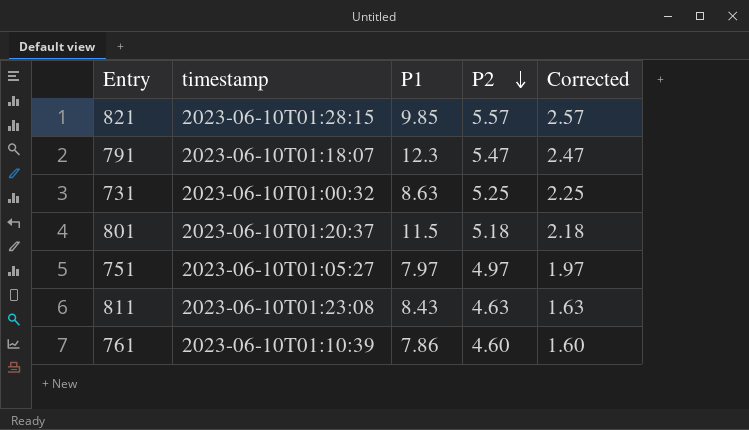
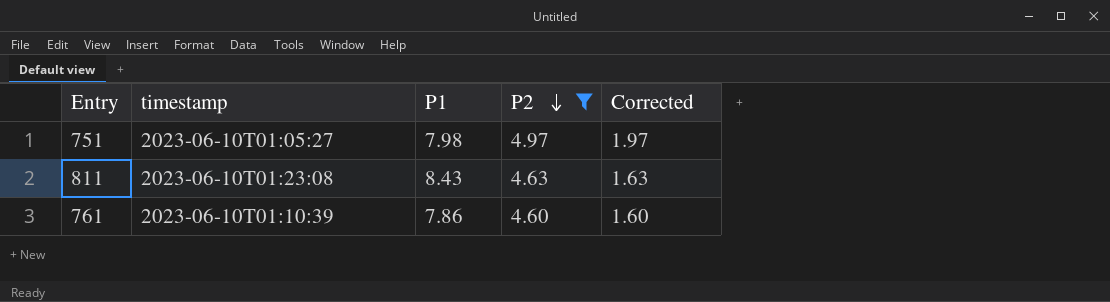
filter: none -> P2 <= 4.97
751 | P1: 7.97 -> 7.98

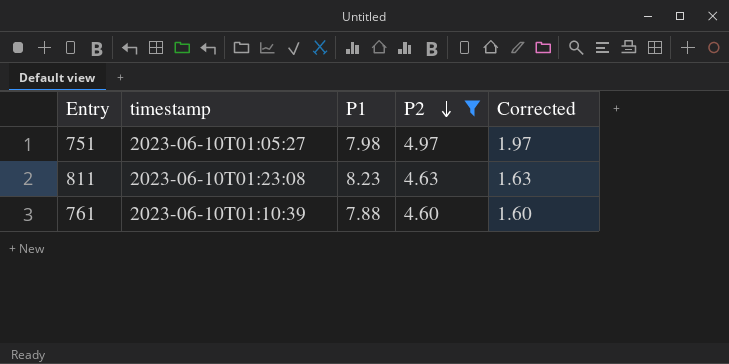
811 | P1: 8.43 -> 8.23
761 | P1: 7.86 -> 7.88

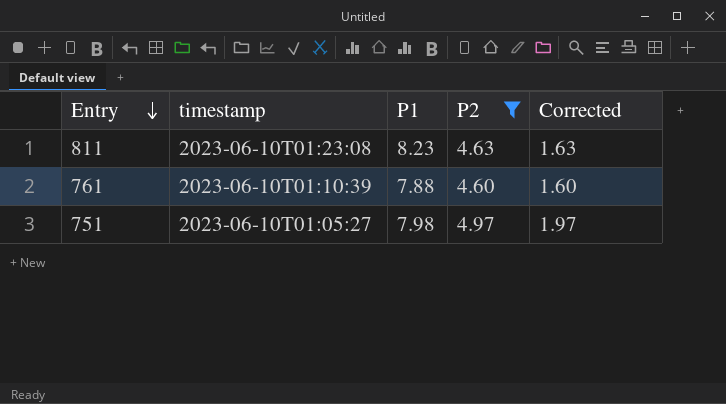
row order: P2 descending -> Entry descending

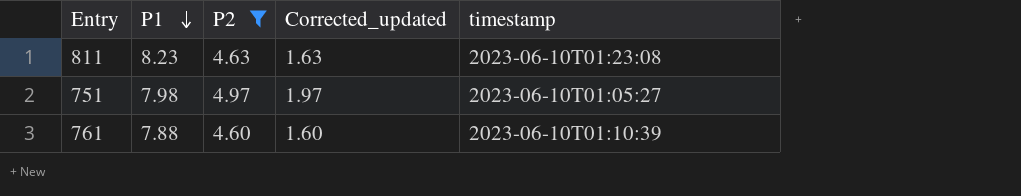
row order: Entry descending -> P1 descending
column name: Corrected -> Corrected_updated
column timestamp | position: 2 -> 5

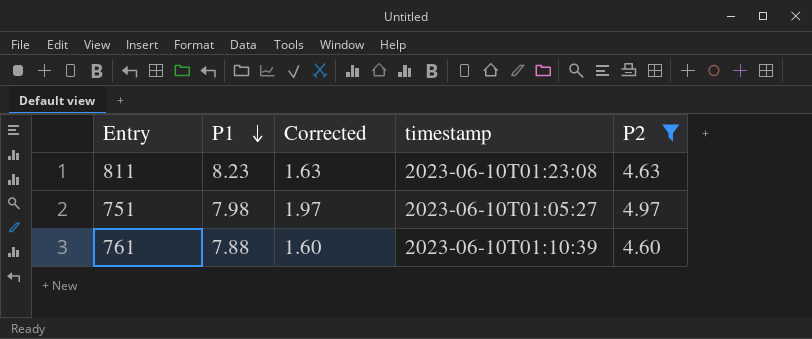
column name: Corrected_updated -> Corrected
column P2 | position: 3 -> 5

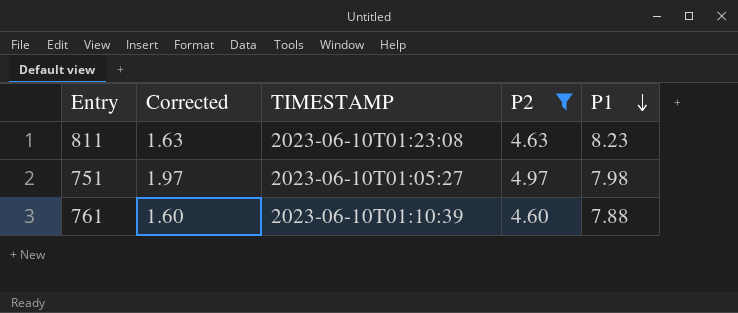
column name: timestamp -> TIMESTAMP
column P1 | position: 2 -> 5

